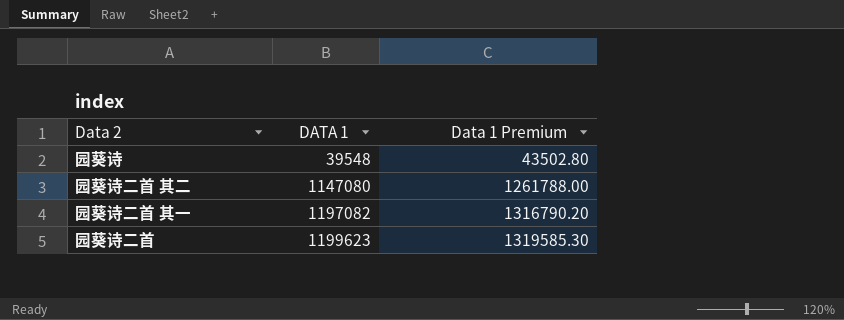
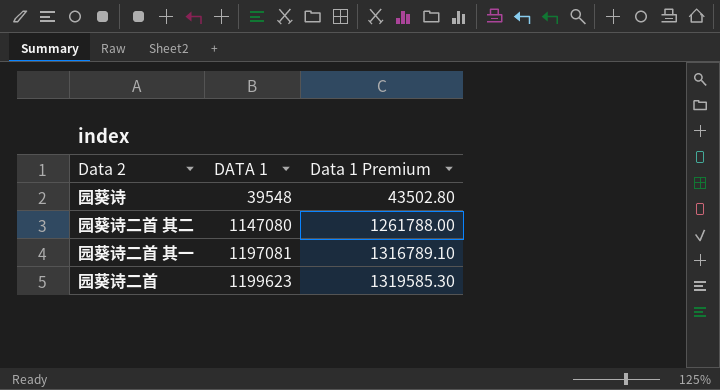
园葵诗二首 其一 | DATA 1: 1197082 -> 1197081
园葵诗二首 其一 | Data 1 Premium: 1316790.20 -> 1316789.10

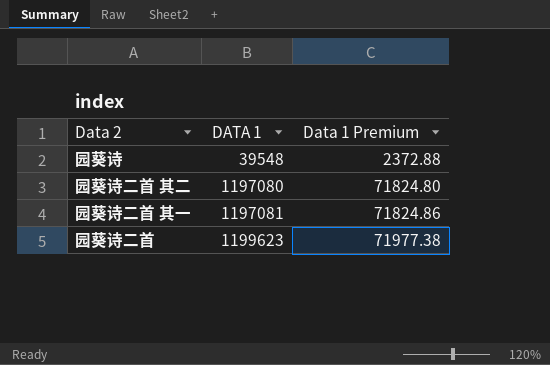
column Data 1 Premium | formula: [DATA 1] * 1.1 -> [DATA 1] * 0.06
园葵诗二首 其二 | DATA 1: 1147080 -> 1197080

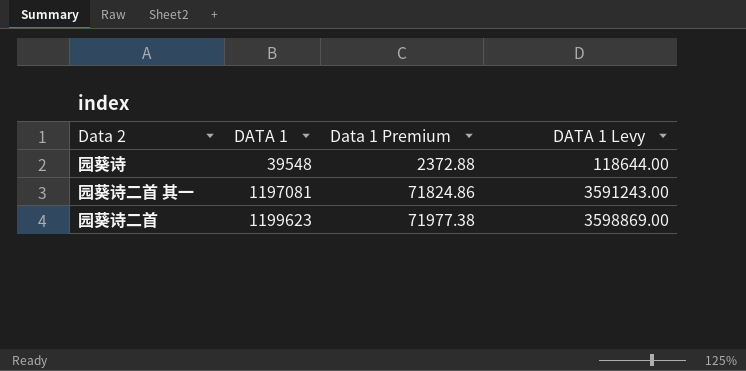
column DATA 1 Levy | formula: none -> [DATA 1] * 3
row 园葵诗二首 其二: 1197080 | 71824.80 -> none

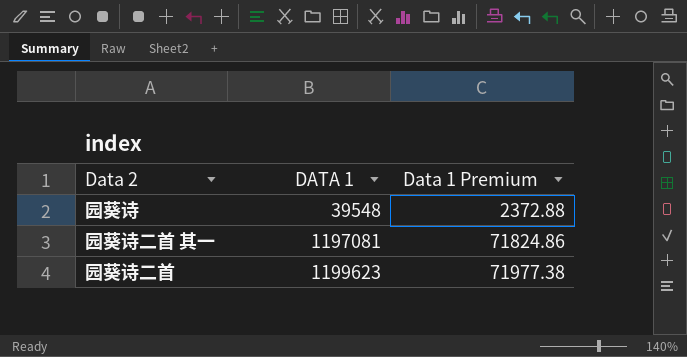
column DATA 1 Levy | formula: [DATA 1] * 3 -> none

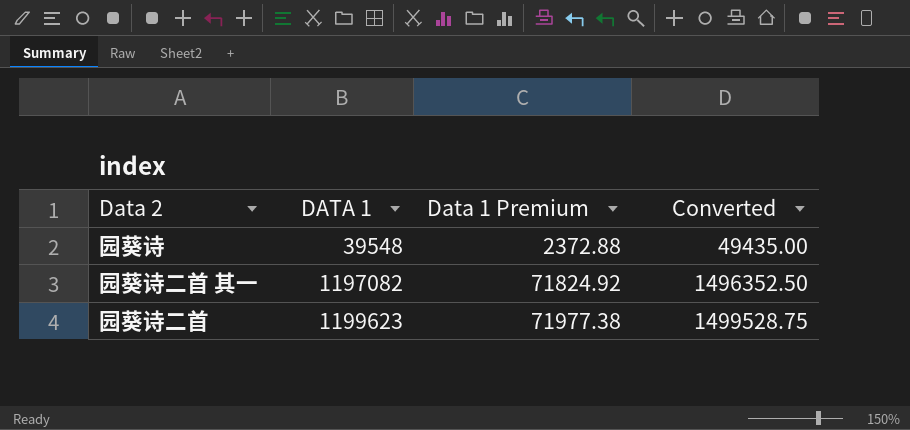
column Converted | formula: none -> [DATA 1] * 1.25
园葵诗二首 其一 | DATA 1: 1197081 -> 1197082
园葵诗二首 其一 | Data 1 Premium: 71824.86 -> 71824.92

